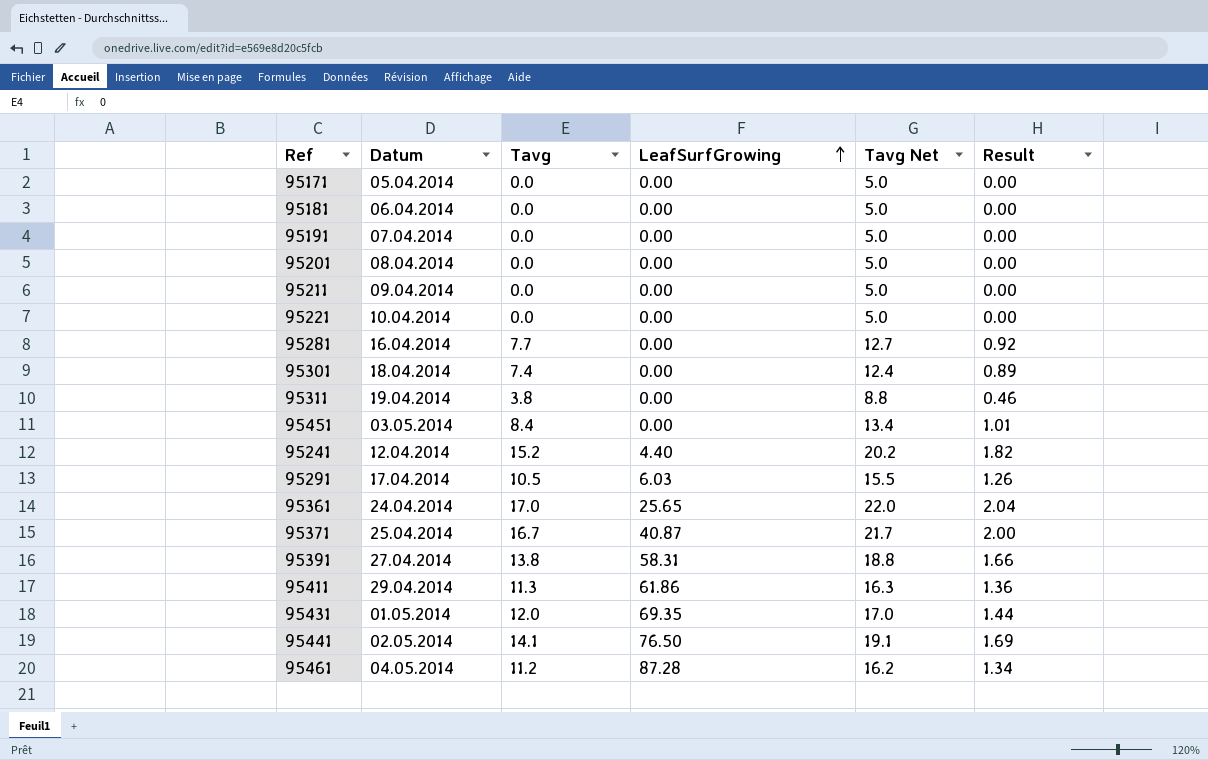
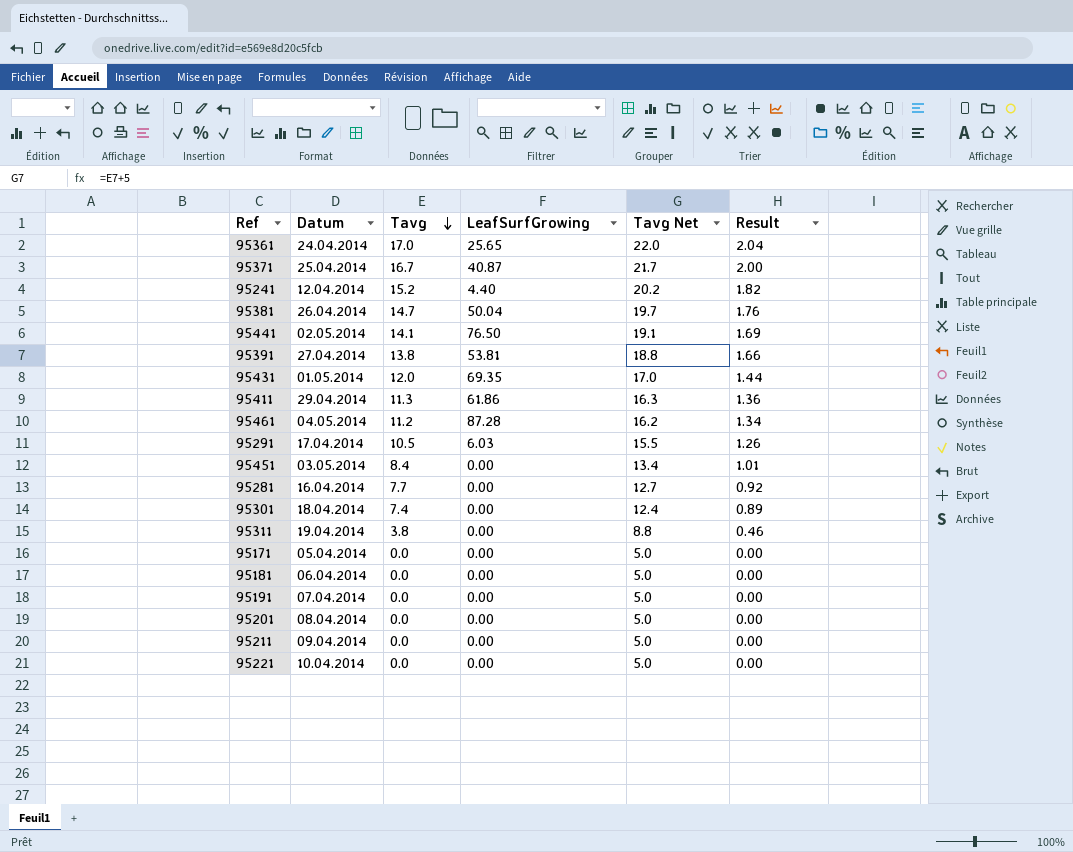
row order: LeafSurfGrowing ascending -> Tavg descending
row 95381: none -> 26.04.2014 | 14.7 | 50.04 | 19.7 | 1.76
95391 | LeafSurfGrowing: 58.31 -> 53.81

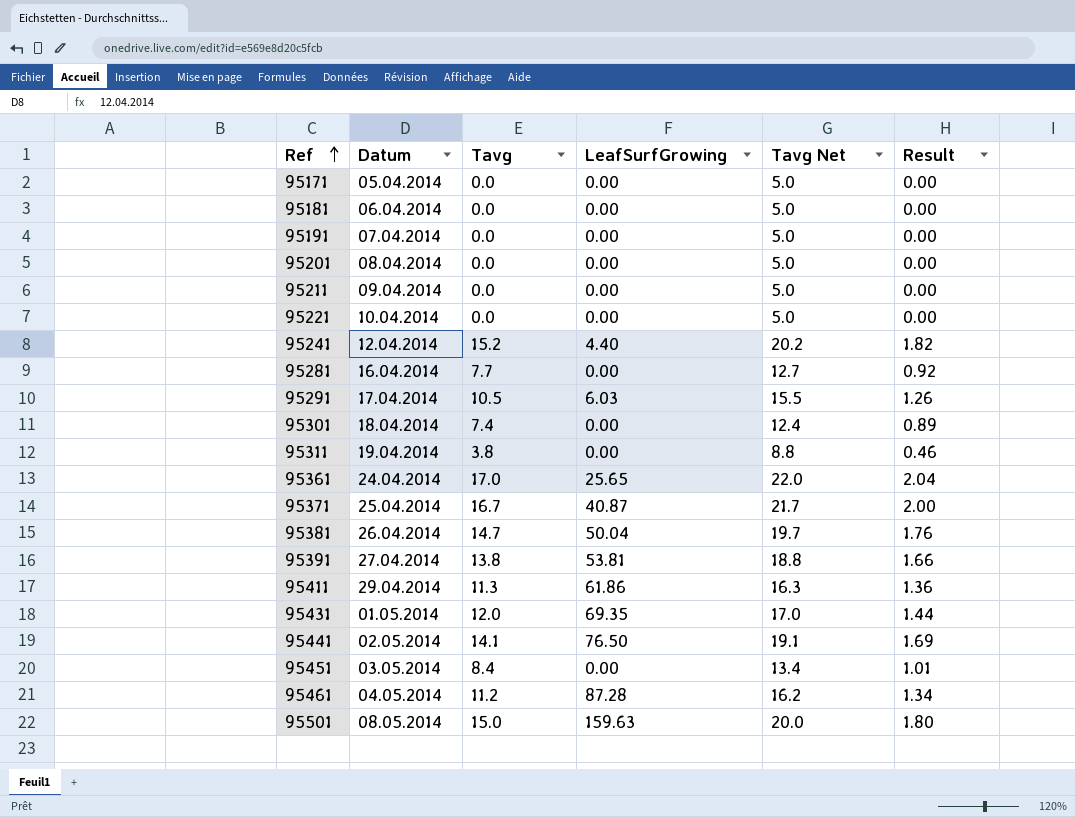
row order: Tavg descending -> Ref ascending
row 95501: none -> 08.05.2014 | 15.0 | 159.63 | 20.0 | 1.80

